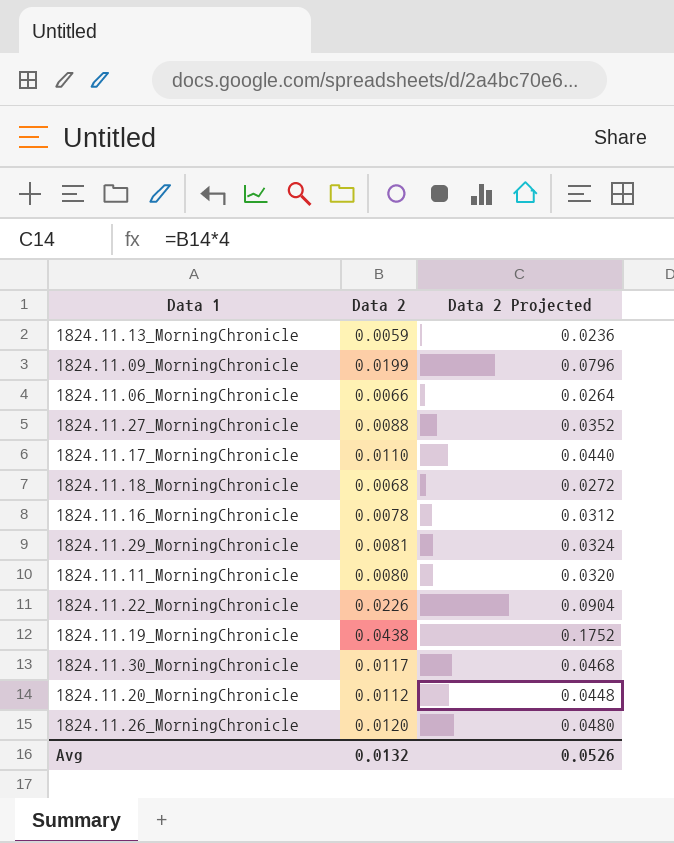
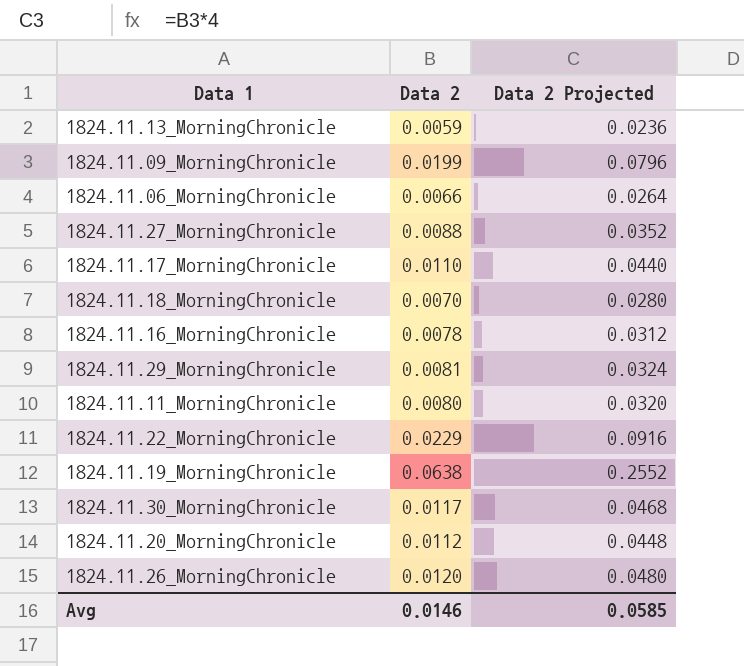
1824.11.18_MorningChronicle | Data 2: 0.0068 -> 0.0070
1824.11.18_MorningChronicle | Data 2 Projected: 0.0272 -> 0.0280
1824.11.22_MorningChronicle | Data 2: 0.0226 -> 0.0229
1824.11.22_MorningChronicle | Data 2 Projected: 0.0904 -> 0.0916
1824.11.19_MorningChronicle | Data 2: 0.0438 -> 0.0638
1824.11.19_MorningChronicle | Data 2 Projected: 0.1752 -> 0.2552
Avg | Data 2: 0.0132 -> 0.0146
Avg | Data 2 Projected: 0.0526 -> 0.0585

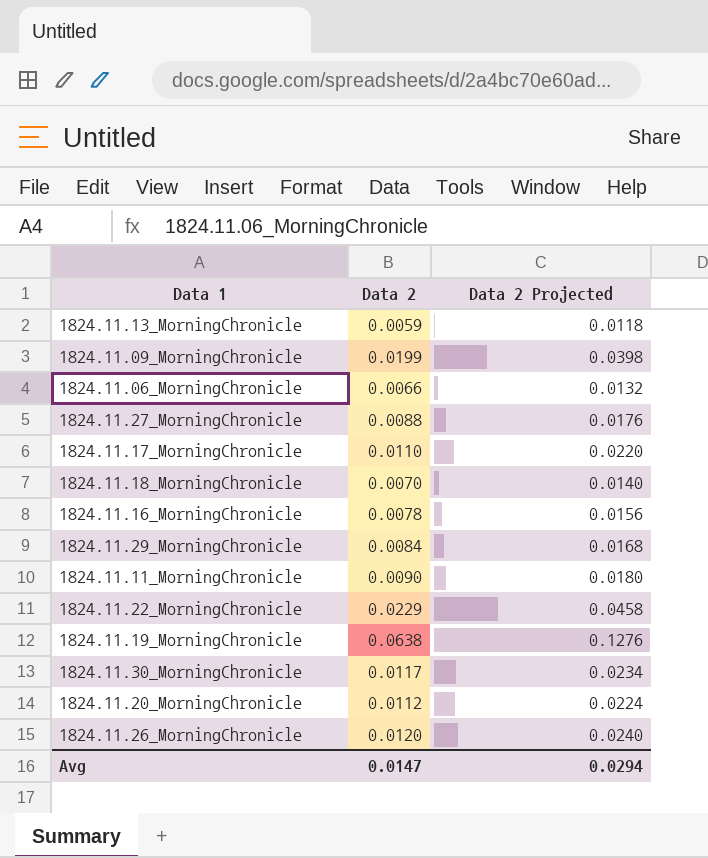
column Data 2 Projected | formula: [Data 2] * 4 -> [Data 2] * 2
1824.11.29_MorningChronicle | Data 2: 0.0081 -> 0.0084
1824.11.11_MorningChronicle | Data 2: 0.0080 -> 0.0090
Avg | Data 2: 0.0146 -> 0.0147
Avg | Data 2 Projected: 0.0585 -> 0.0294

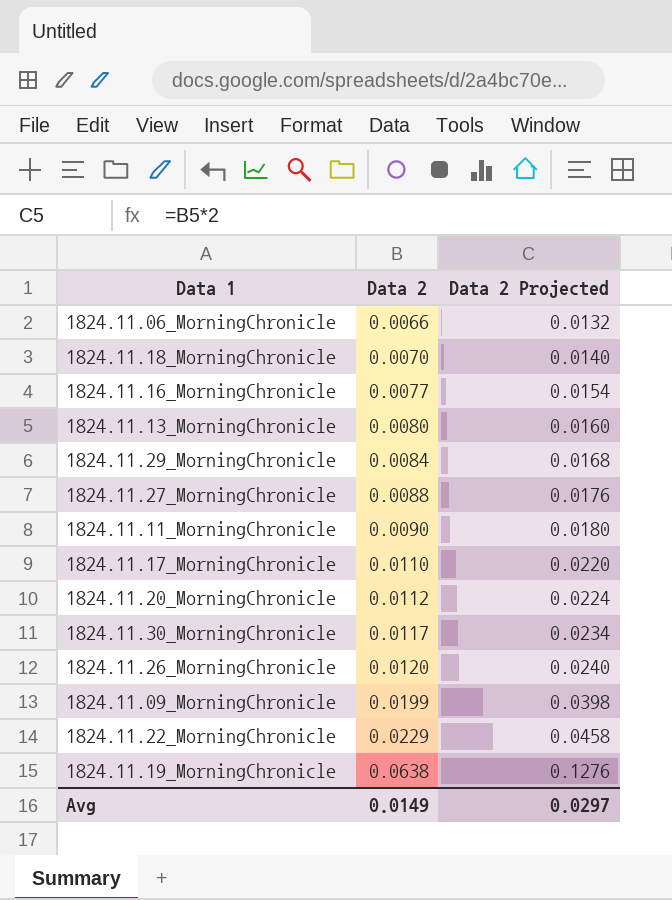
row order: none -> Data 2 ascending
1824.11.16_MorningChronicle | Data 2: 0.0078 -> 0.0077
1824.11.16_MorningChronicle | Data 2 Projected: 0.0156 -> 0.0154
1824.11.13_MorningChronicle | Data 2: 0.0059 -> 0.0080
1824.11.13_MorningChronicle | Data 2 Projected: 0.0118 -> 0.0160
Avg | Data 2: 0.0147 -> 0.0149
Avg | Data 2 Projected: 0.0294 -> 0.0297

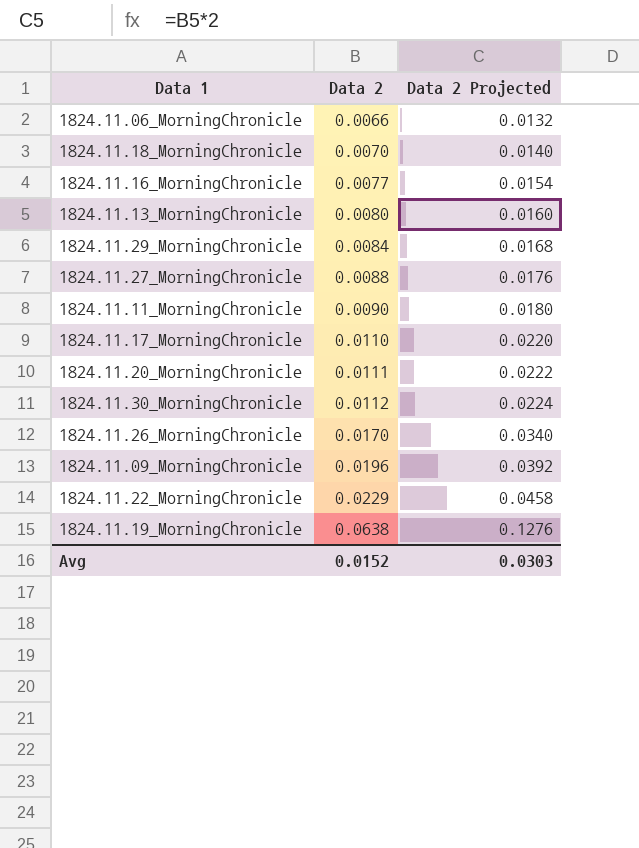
1824.11.20_MorningChronicle | Data 2: 0.0112 -> 0.0111
1824.11.20_MorningChronicle | Data 2 Projected: 0.0224 -> 0.0222
1824.11.30_MorningChronicle | Data 2: 0.0117 -> 0.0112
1824.11.30_MorningChronicle | Data 2 Projected: 0.0234 -> 0.0224
1824.11.26_MorningChronicle | Data 2: 0.0120 -> 0.0170
1824.11.26_MorningChronicle | Data 2 Projected: 0.0240 -> 0.0340
1824.11.09_MorningChronicle | Data 2: 0.0199 -> 0.0196
1824.11.09_MorningChronicle | Data 2 Projected: 0.0398 -> 0.0392
Avg | Data 2: 0.0149 -> 0.0152
Avg | Data 2 Projected: 0.0297 -> 0.0303

